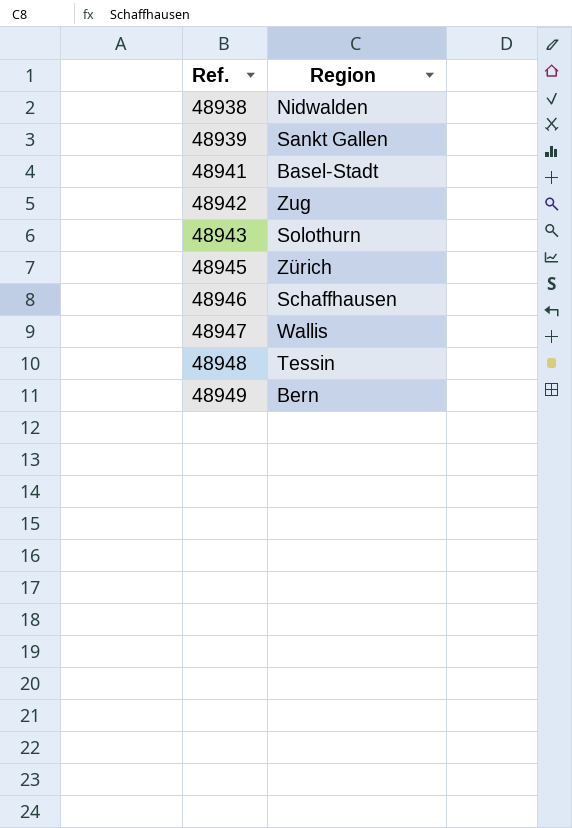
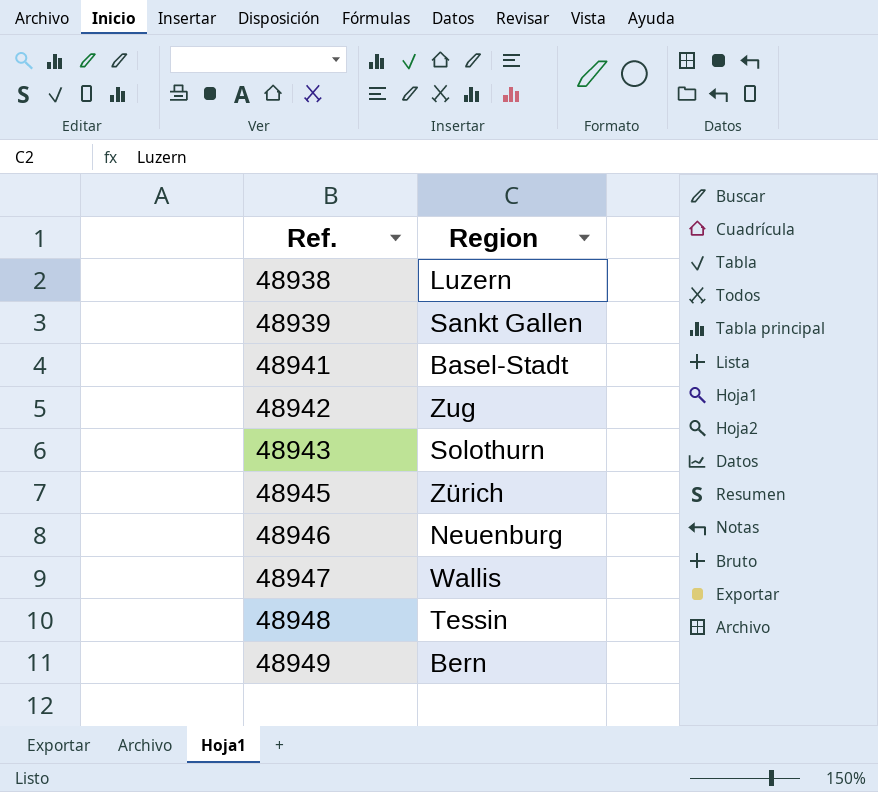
48938 | Region: Nidwalden -> Luzern
48946 | Region: Schaffhausen -> Neuenburg

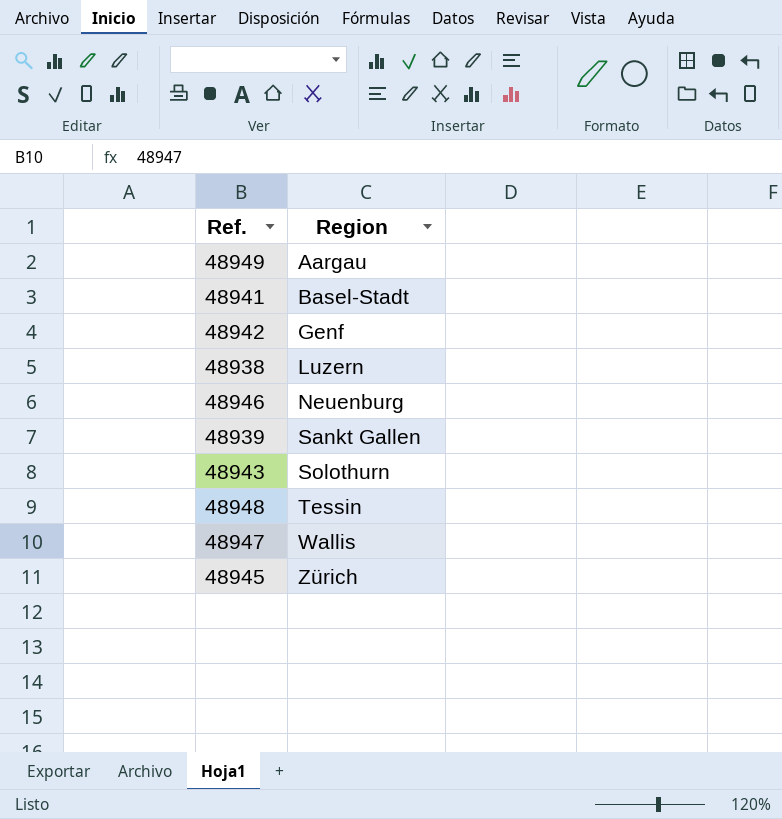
row order: Ref. ascending -> Region ascending
48949 | Region: Bern -> Aargau
48942 | Region: Zug -> Genf

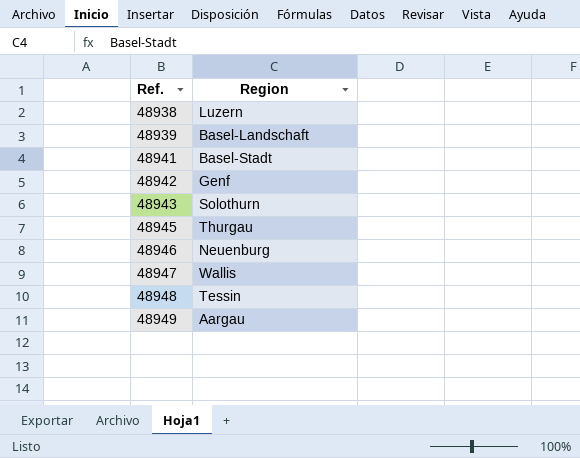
row order: Region ascending -> Ref. ascending
48939 | Region: Sankt Gallen -> Basel-Landschaft
48945 | Region: Zürich -> Thurgau

